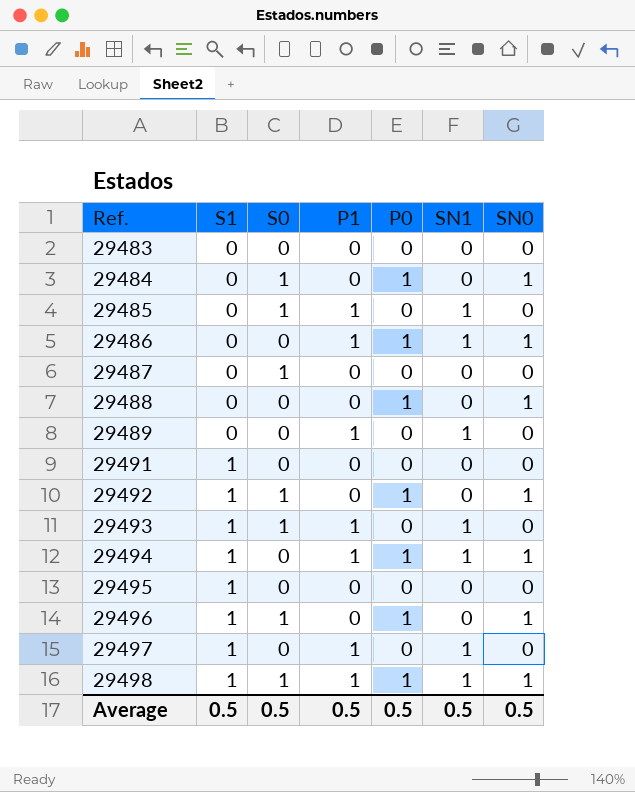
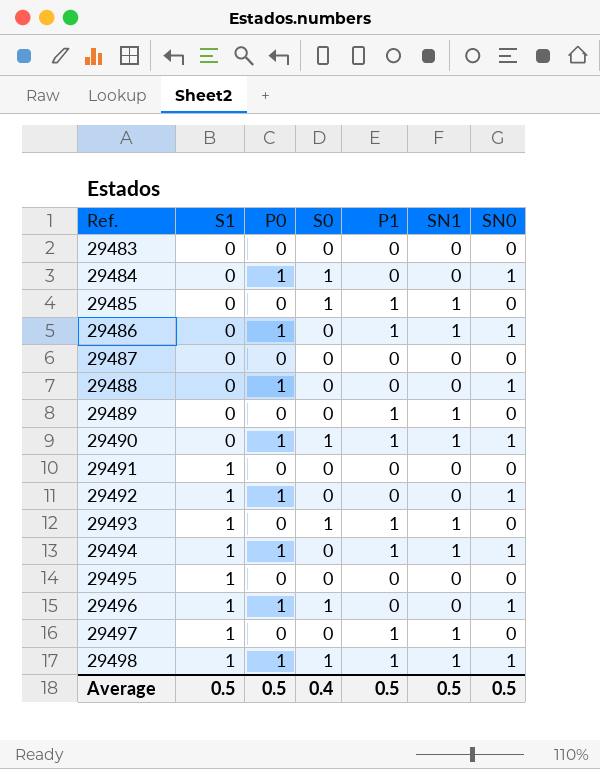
column P0 | position: 5 -> 3
29487 | S0: 1 -> 0
row 29490: none -> 0 | 1 | 1 | 1 | 1 | 1
29492 | S0: 1 -> 0
Average | S0: 0.5 -> 0.4

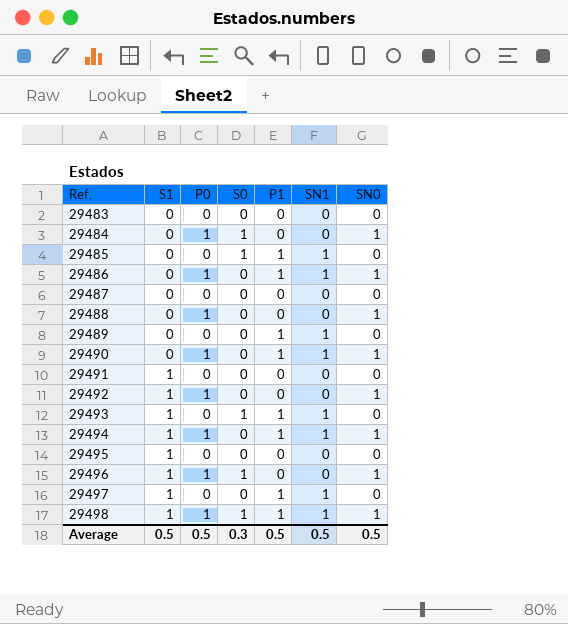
29490 | S0: 1 -> 0
Average | S0: 0.4 -> 0.3

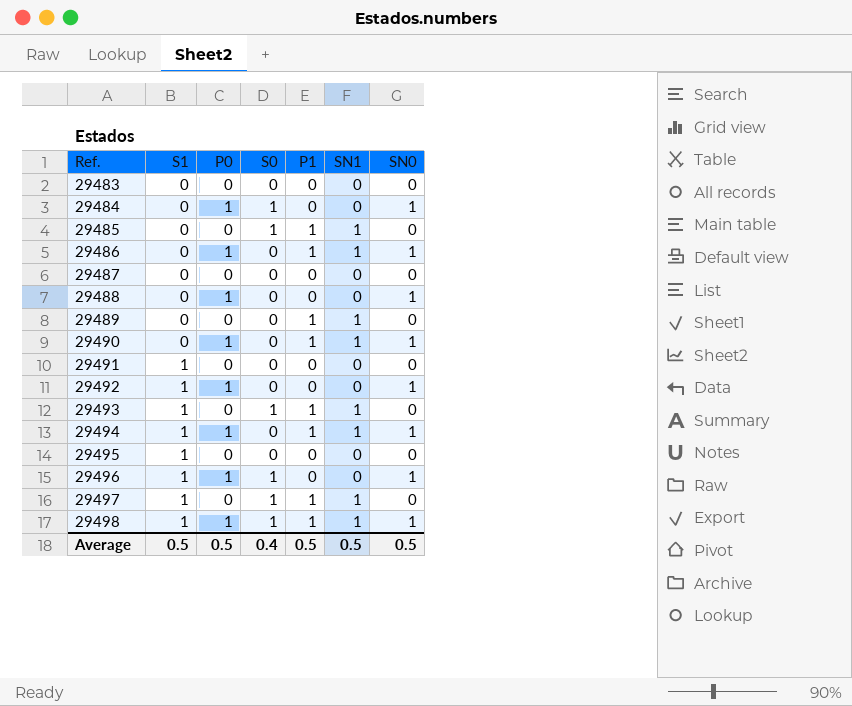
29497 | S0: 0 -> 1
Average | S0: 0.3 -> 0.4

